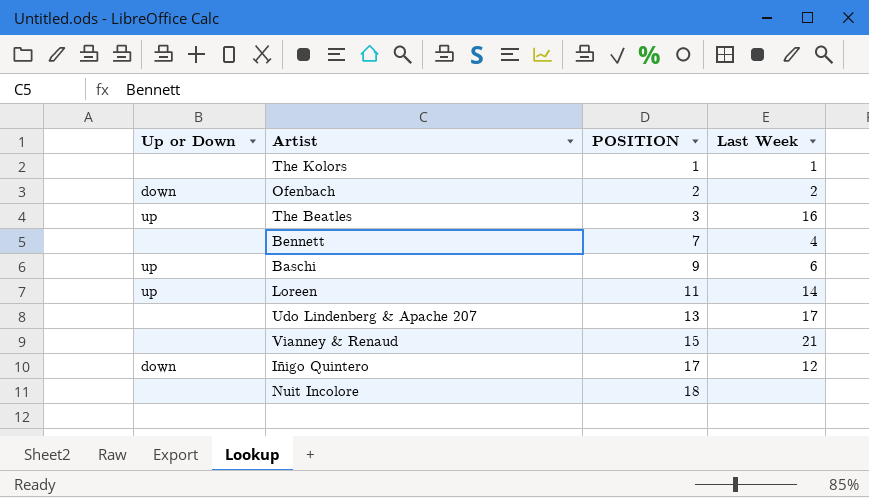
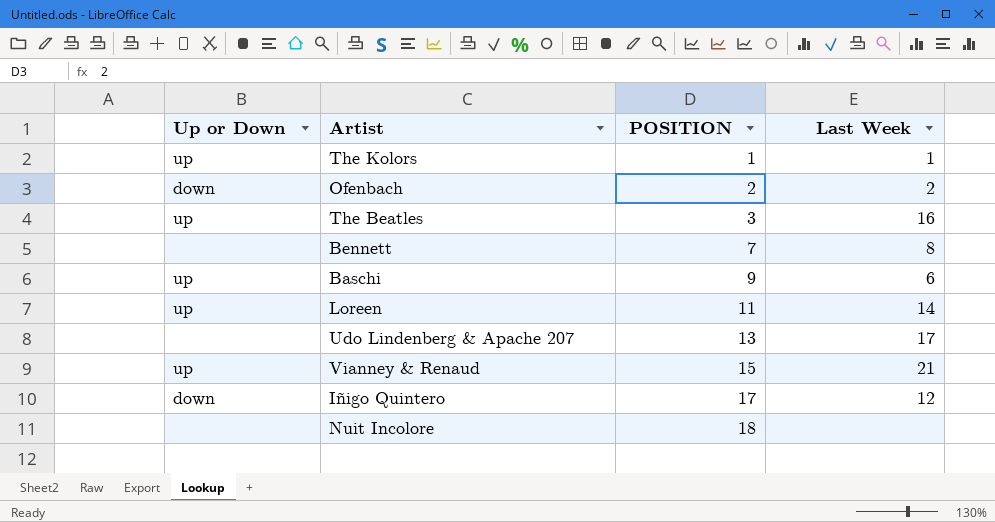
The Kolors | Up or Down: none -> up
Bennett | Last Week: 4 -> 8
Vianney & Renaud | Up or Down: none -> up

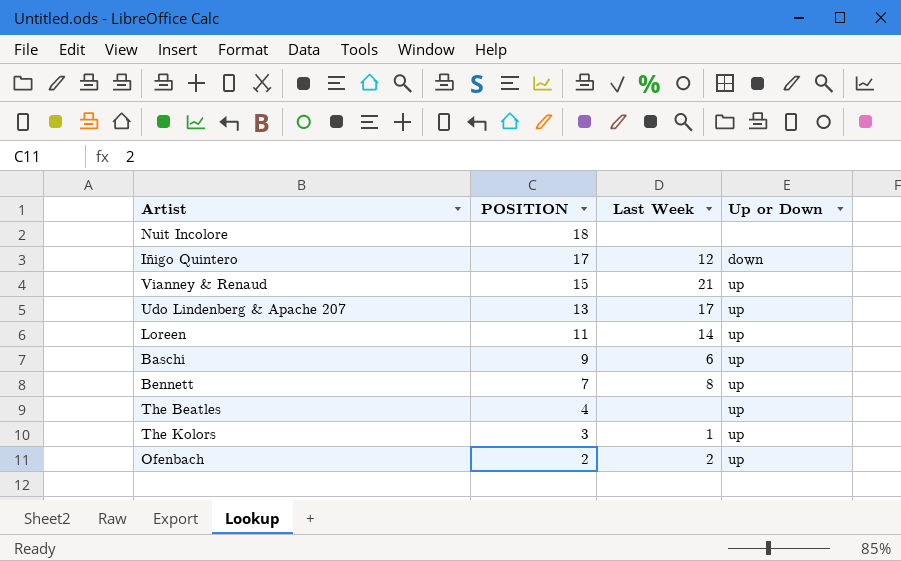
row order: POSITION ascending -> POSITION descending
column Up or Down | position: 1 -> 4
Udo Lindenberg & Apache 207 | Up or Down: none -> up
Bennett | Up or Down: none -> up
The Beatles | POSITION: 3 -> 4
The Beatles | Last Week: 16 -> none
The Kolors | POSITION: 1 -> 3
Ofenbach | Up or Down: down -> up

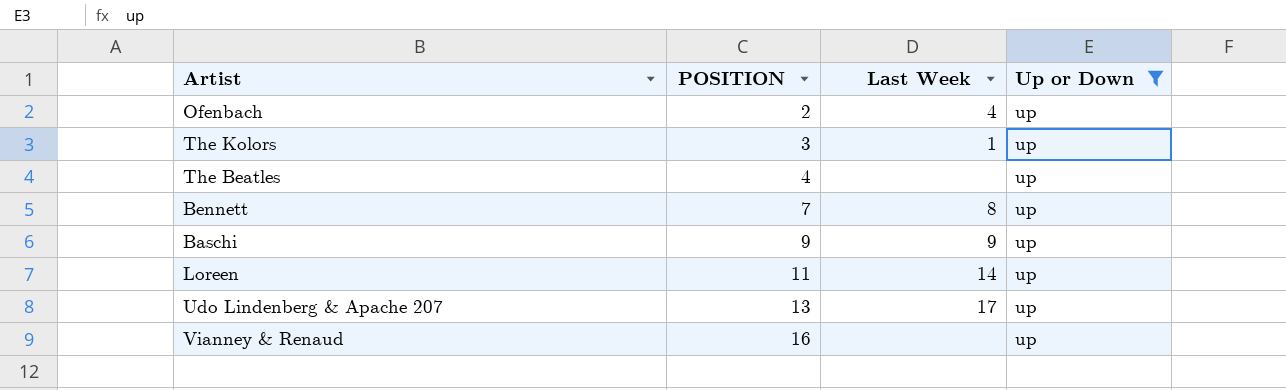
filter: none -> Up or Down = up
row order: POSITION descending -> POSITION ascending
Ofenbach | Last Week: 2 -> 4
Baschi | Last Week: 6 -> 9
Vianney & Renaud | POSITION: 15 -> 16
Vianney & Renaud | Last Week: 21 -> none

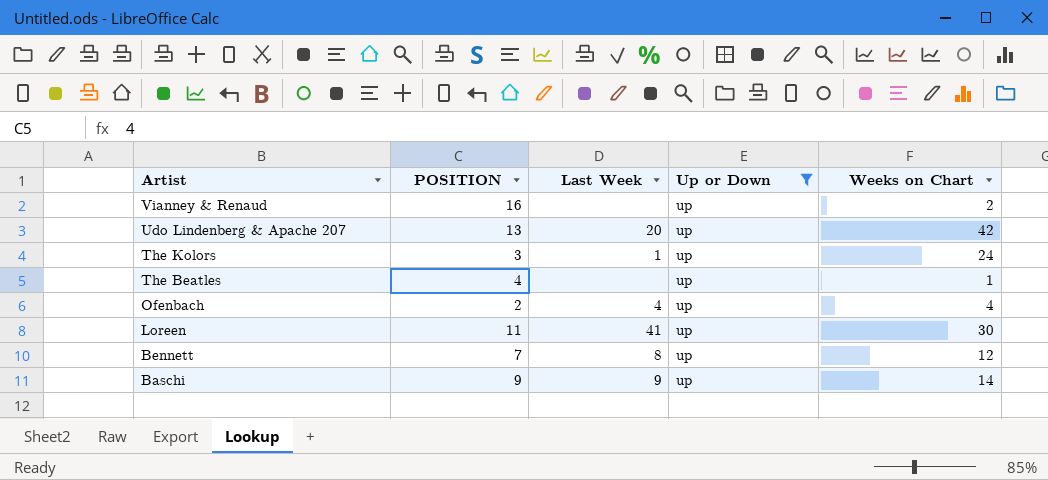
row order: POSITION ascending -> Artist descending
column Weeks on Chart | position: none -> 5
Udo Lindenberg & Apache 207 | Last Week: 17 -> 20
Loreen | Last Week: 14 -> 41

